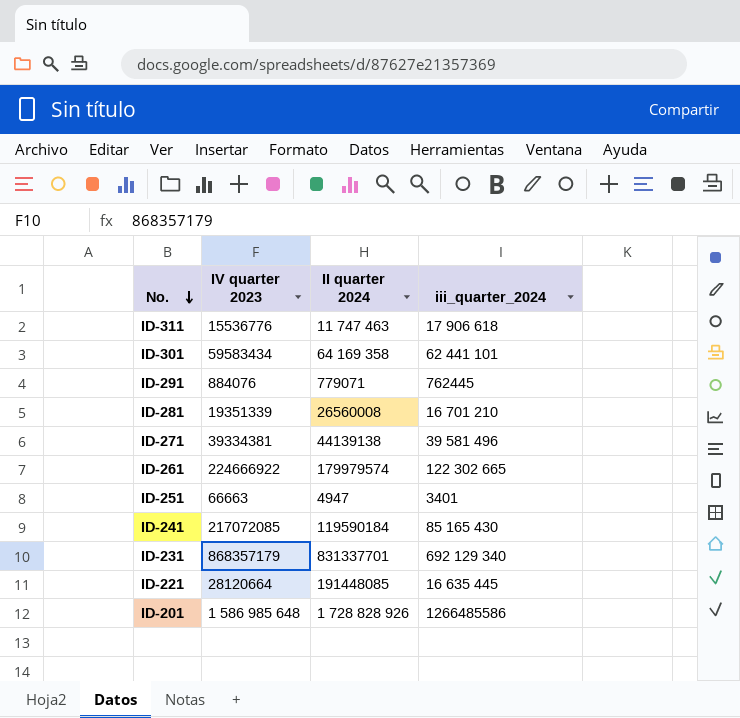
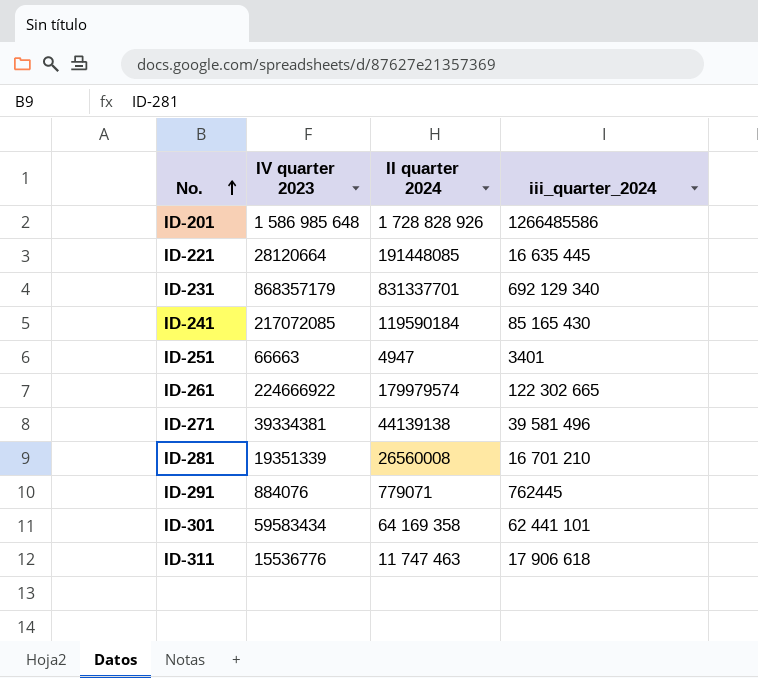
row order: No. descending -> No. ascending

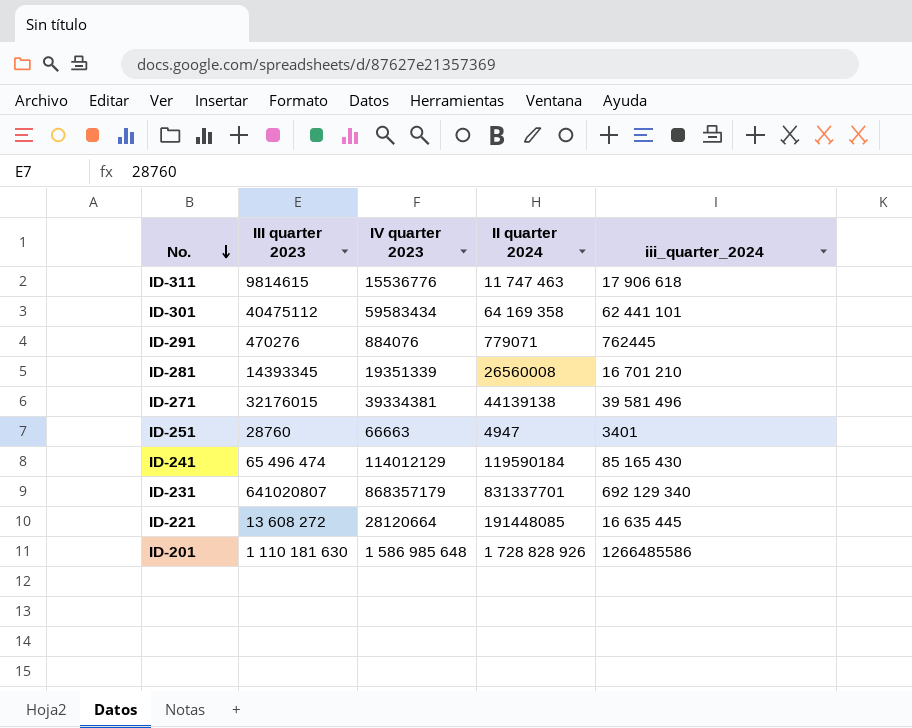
row order: No. ascending -> No. descending
column III quarter 2023 | position: none -> 2
row ID-261: 224666922 | 179979574 | 122 302 665 -> none
ID-241 | IV quarter 2023: 217072085 -> 114012129

